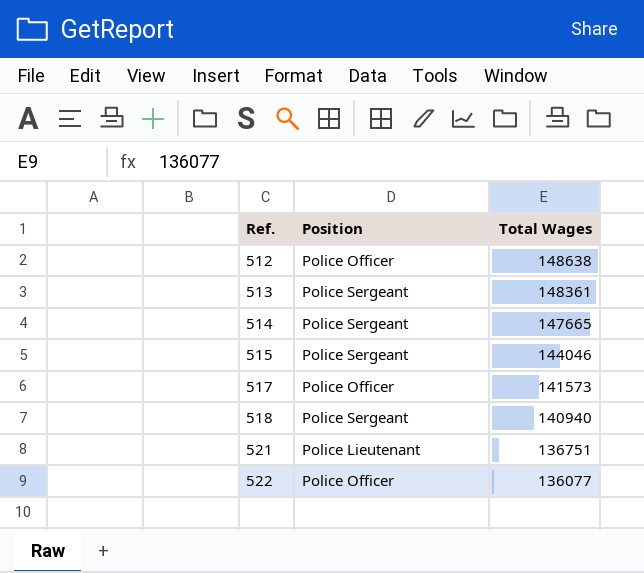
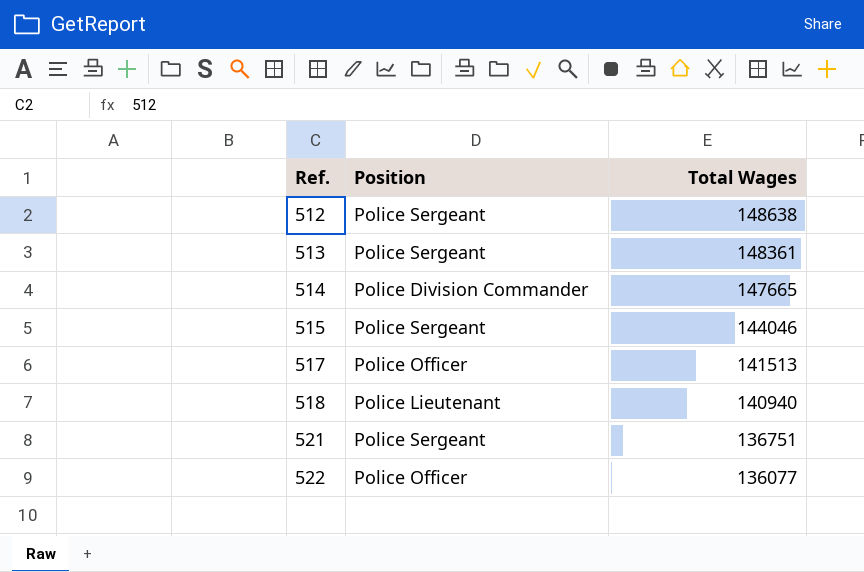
512 | Position: Police Officer -> Police Sergeant
514 | Position: Police Sergeant -> Police Division Commander
517 | Total Wages: 141573 -> 141513
518 | Position: Police Sergeant -> Police Lieutenant
521 | Position: Police Lieutenant -> Police Sergeant

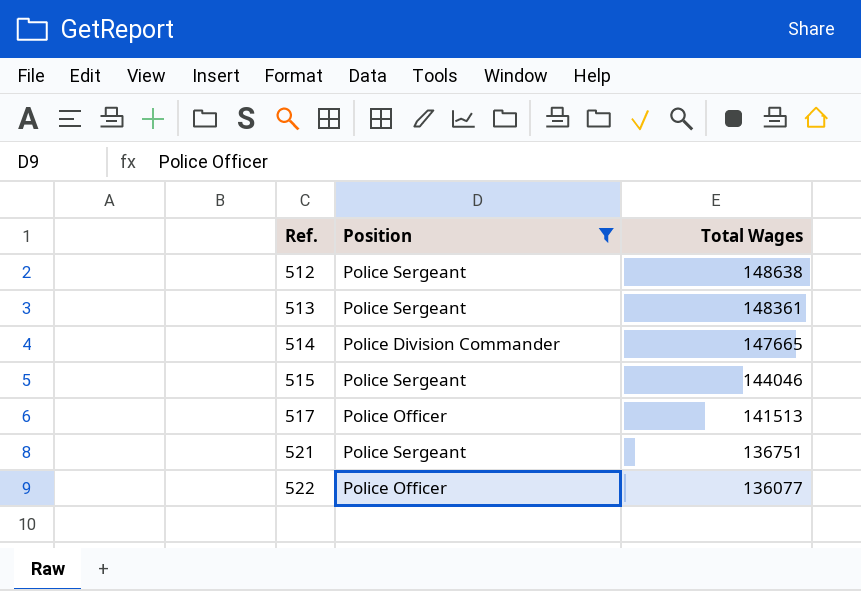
filter: none -> Position != Police Lieutenant

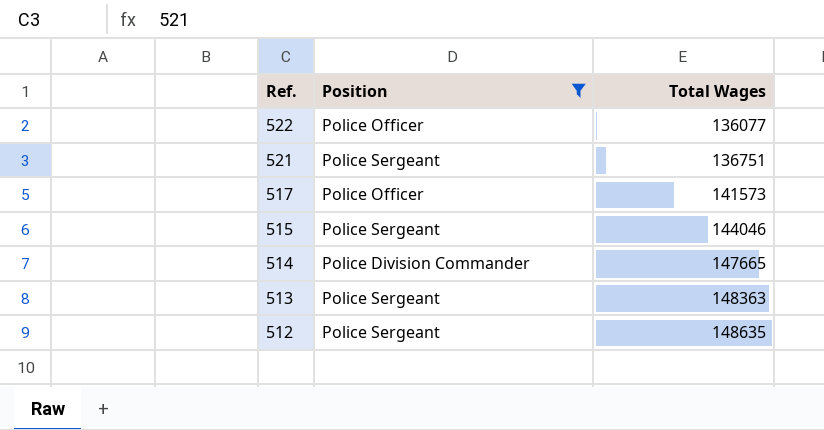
row order: Ref. ascending -> Ref. descending
517 | Total Wages: 141513 -> 141573
513 | Total Wages: 148361 -> 148363
512 | Total Wages: 148638 -> 148635

